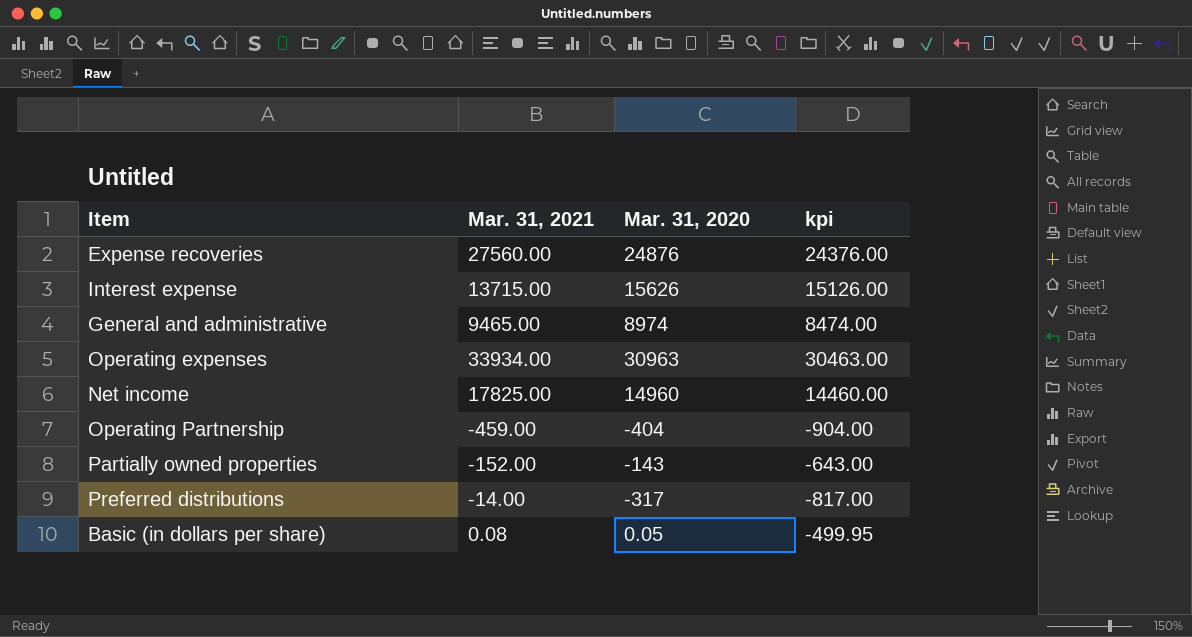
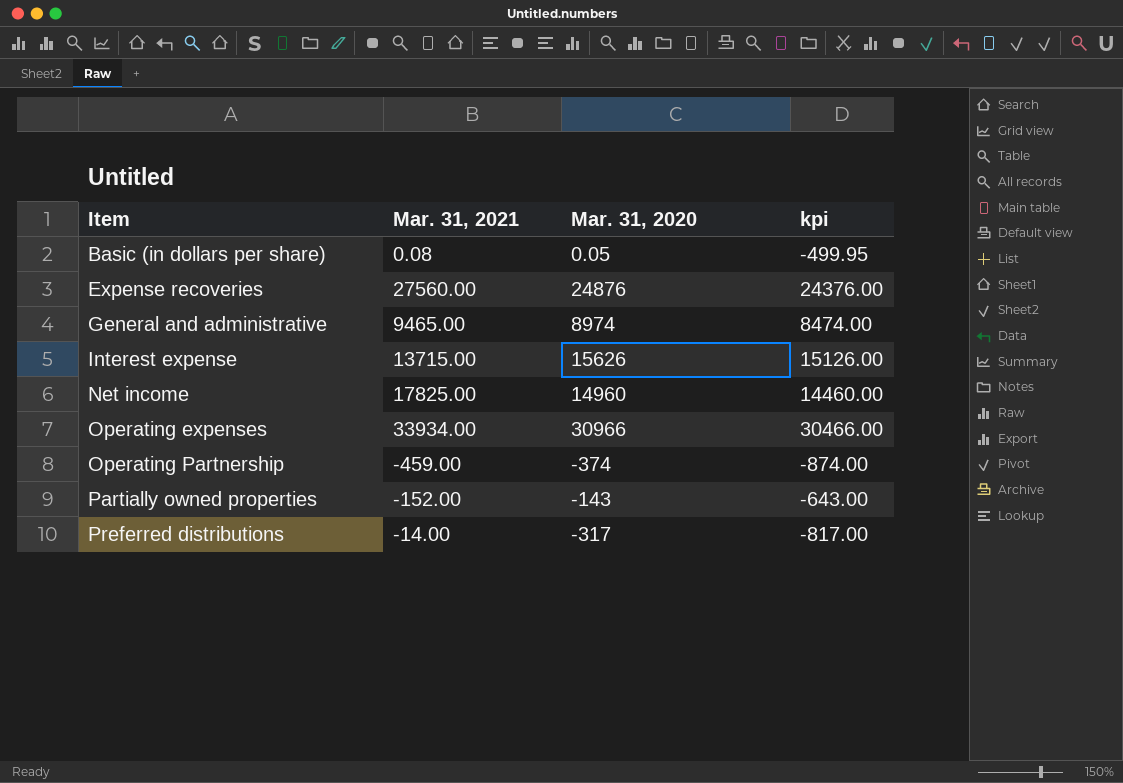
row order: none -> Item ascending
Operating expenses | Mar. 31, 2020: 30963 -> 30966
Operating expenses | kpi: 30463.00 -> 30466.00
Operating Partnership | Mar. 31, 2020: -404 -> -374
Operating Partnership | kpi: -904.00 -> -874.00

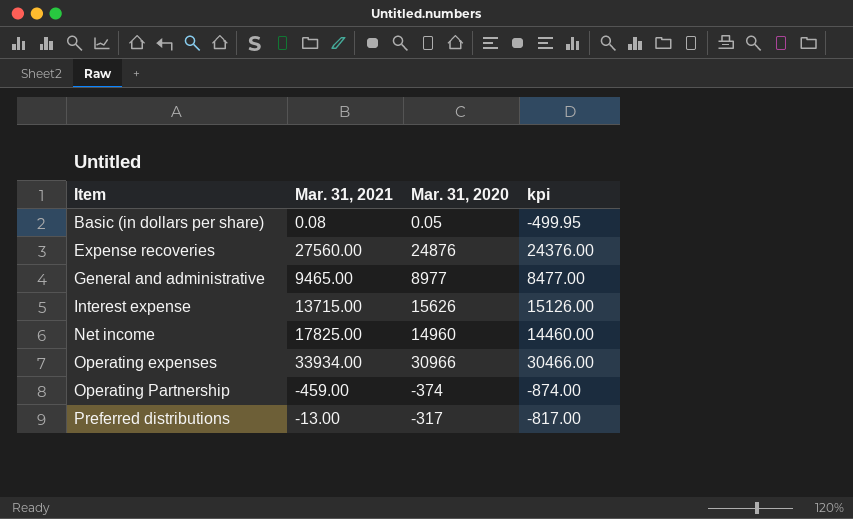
row Partially owned properties: -152.00 | -143 | -643.00 -> none
General and administrative | Mar. 31, 2020: 8974 -> 8977
General and administrative | kpi: 8474.00 -> 8477.00
Preferred distributions | Mar. 31, 2021: -14.00 -> -13.00

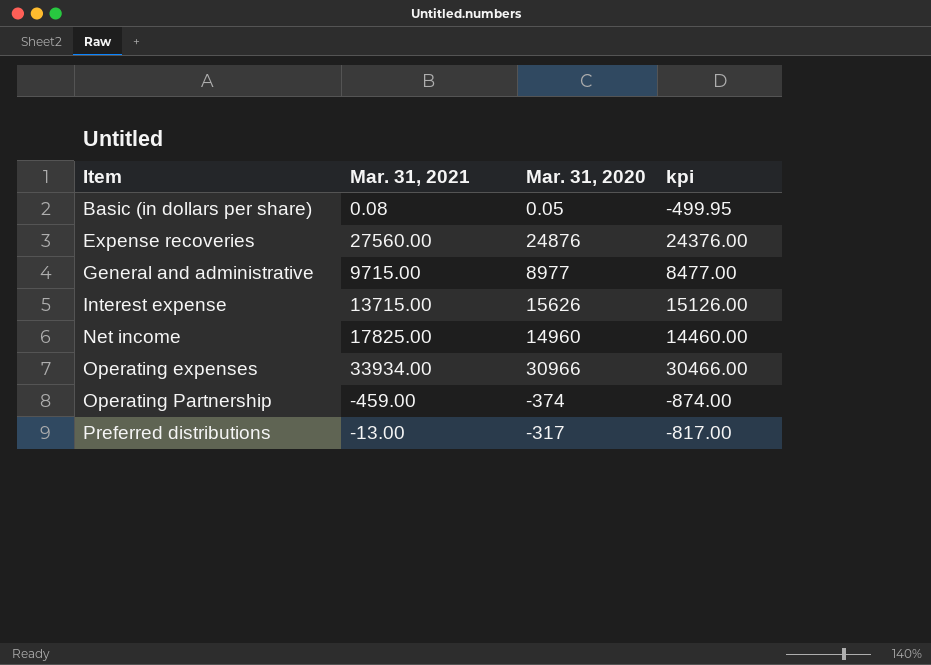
General and administrative | Mar. 31, 2021: 9465.00 -> 9715.00

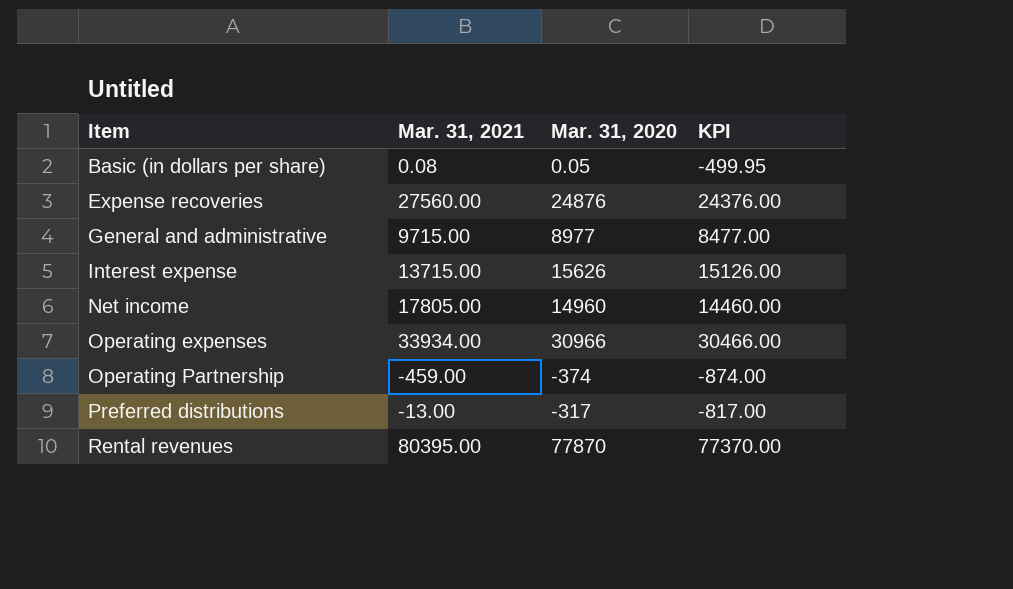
column name: kpi -> KPI
Net income | Mar. 31, 2021: 17825.00 -> 17805.00
row Rental revenues: none -> 80395.00 | 77870 | 77370.00

